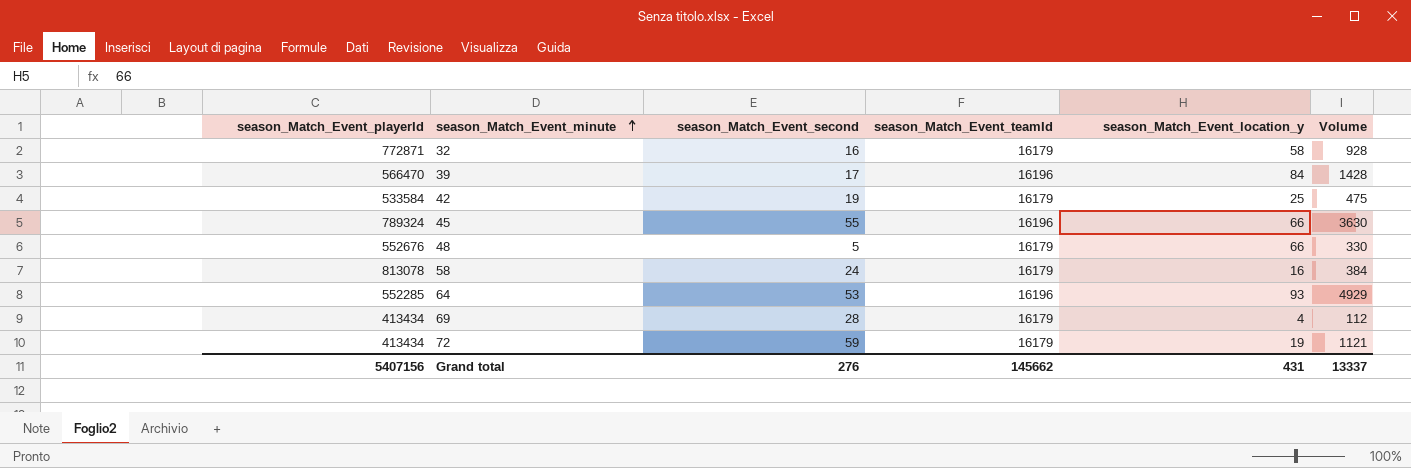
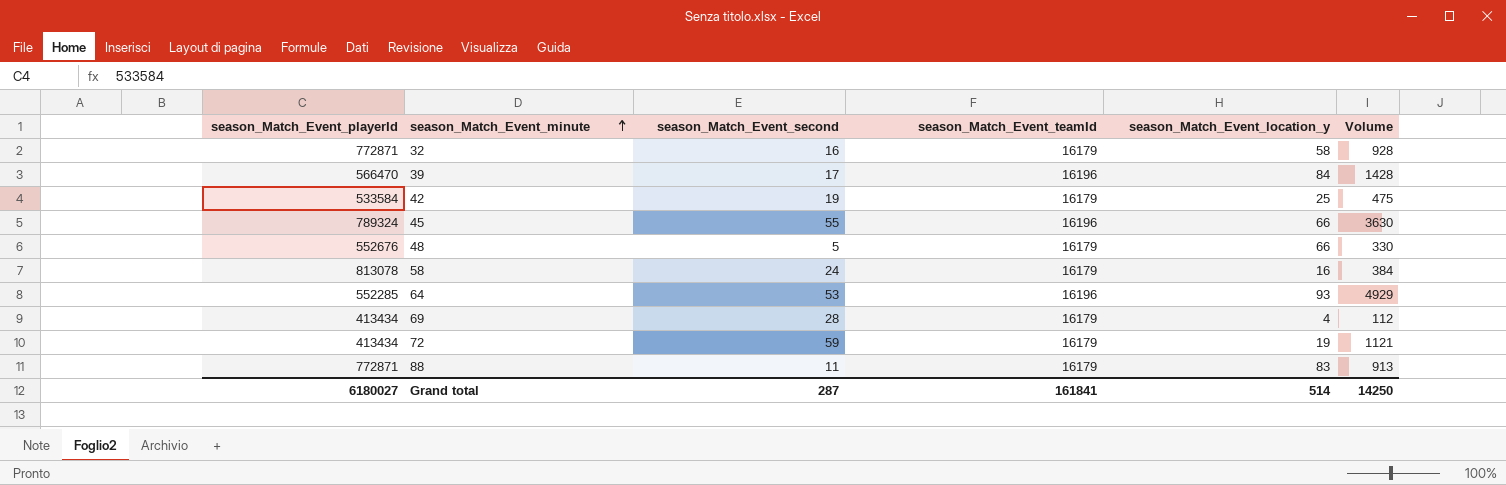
row 88: none -> 772871 | 11 | 16179 | 83 | 913
Grand total | season_Match_Event_playerId: 5407156 -> 6180027
Grand total | season_Match_Event_second: 276 -> 287
Grand total | season_Match_Event_teamId: 145662 -> 161841
Grand total | season_Match_Event_location_y: 431 -> 514
Grand total | Volume: 13337 -> 14250

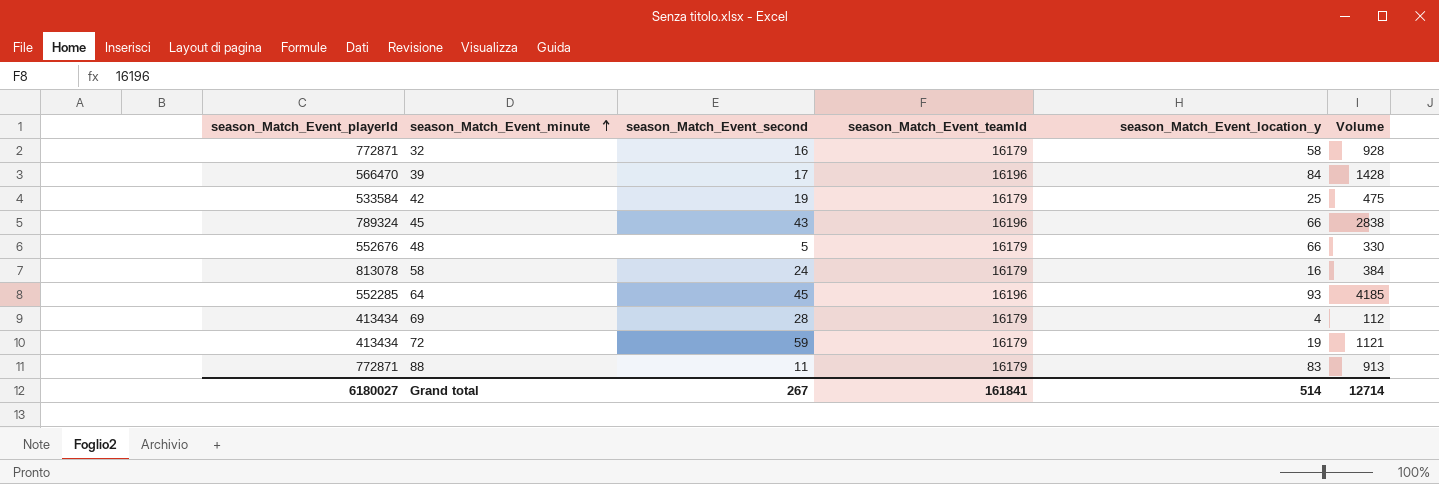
45 | season_Match_Event_second: 55 -> 43
45 | Volume: 3630 -> 2838
64 | season_Match_Event_second: 53 -> 45
64 | Volume: 4929 -> 4185
Grand total | season_Match_Event_second: 287 -> 267
Grand total | Volume: 14250 -> 12714

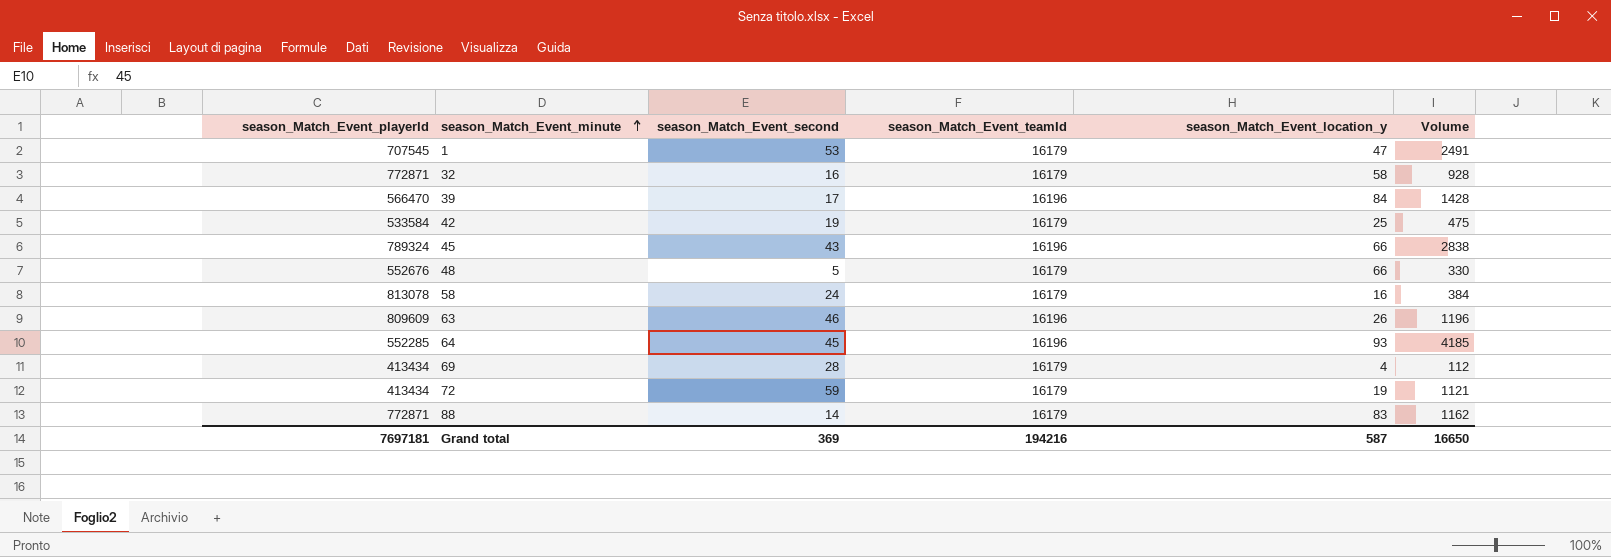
row 1: none -> 707545 | 53 | 16179 | 47 | 2491
row 63: none -> 809609 | 46 | 16196 | 26 | 1196
88 | season_Match_Event_second: 11 -> 14
88 | Volume: 913 -> 1162
Grand total | season_Match_Event_playerId: 6180027 -> 7697181
Grand total | season_Match_Event_second: 267 -> 369
Grand total | season_Match_Event_teamId: 161841 -> 194216
Grand total | season_Match_Event_location_y: 514 -> 587
Grand total | Volume: 12714 -> 16650

